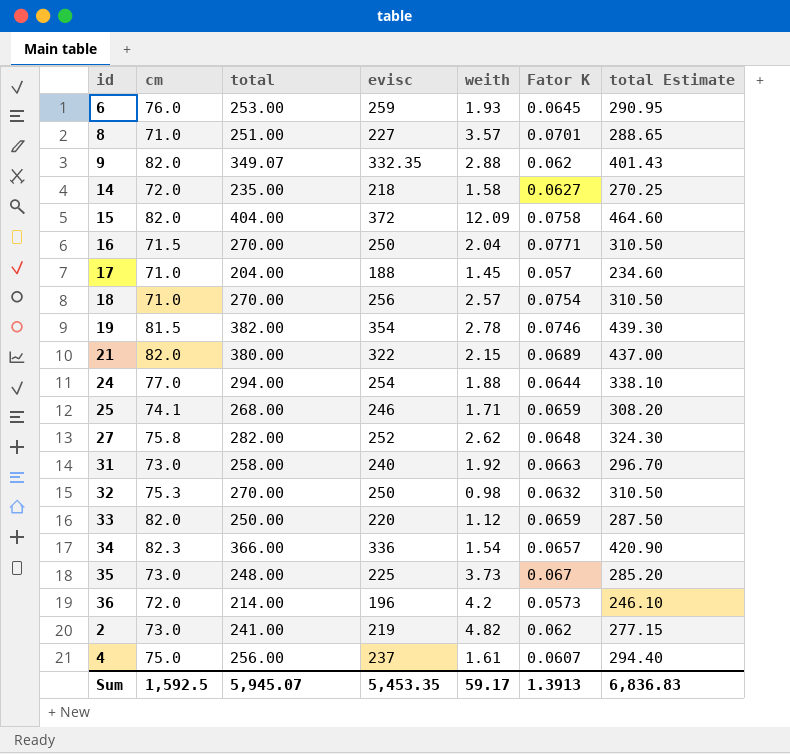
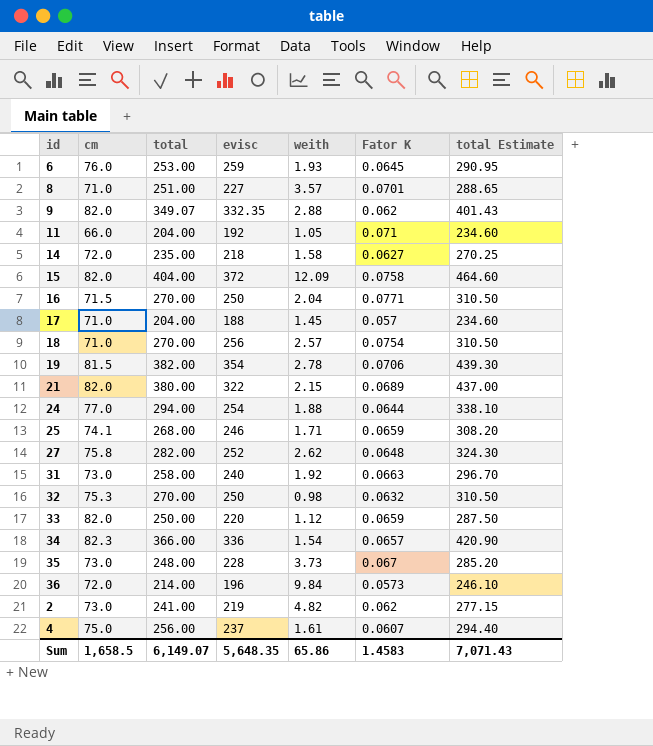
row 11: none -> 66.0 | 204.00 | 192 | 1.05 | 0.071 | 234.60
19 | Fator K: 0.0746 -> 0.0706
35 | evisc: 225 -> 228
36 | weith: 4.2 -> 9.84
Sum | cm: 1,592.5 -> 1,658.5
Sum | total: 5,945.07 -> 6,149.07
Sum | evisc: 5,453.35 -> 5,648.35
Sum | weith: 59.17 -> 65.86
Sum | Fator K: 1.3913 -> 1.4583
Sum | total Estimate: 6,836.83 -> 7,071.43

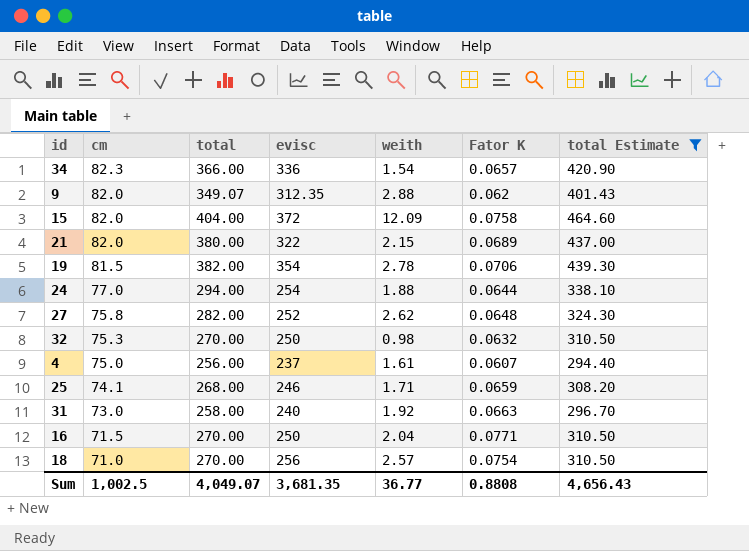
filter: none -> total Estimate >= 294.40
row order: none -> cm descending
9 | evisc: 332.35 -> 312.35
Sum | cm: 1,658.5 -> 1,002.5
Sum | total: 6,149.07 -> 4,049.07
Sum | evisc: 5,648.35 -> 3,681.35
Sum | weith: 65.86 -> 36.77
Sum | Fator K: 1.4583 -> 0.8808
Sum | total Estimate: 7,071.43 -> 4,656.43

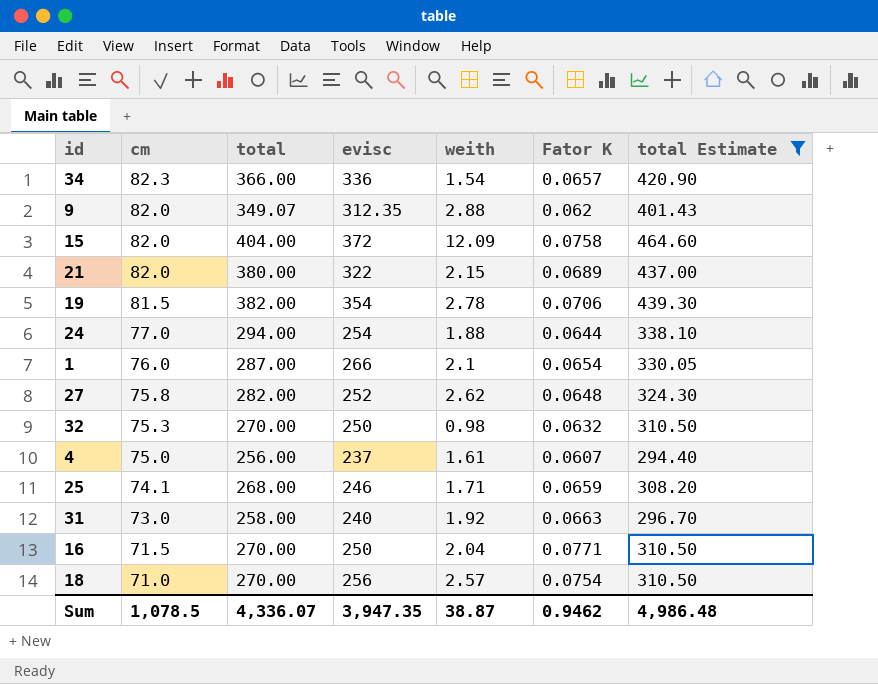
row 1: none -> 76.0 | 287.00 | 266 | 2.1 | 0.0654 | 330.05
Sum | cm: 1,002.5 -> 1,078.5
Sum | total: 4,049.07 -> 4,336.07
Sum | evisc: 3,681.35 -> 3,947.35
Sum | weith: 36.77 -> 38.87
Sum | Fator K: 0.8808 -> 0.9462
Sum | total Estimate: 4,656.43 -> 4,986.48

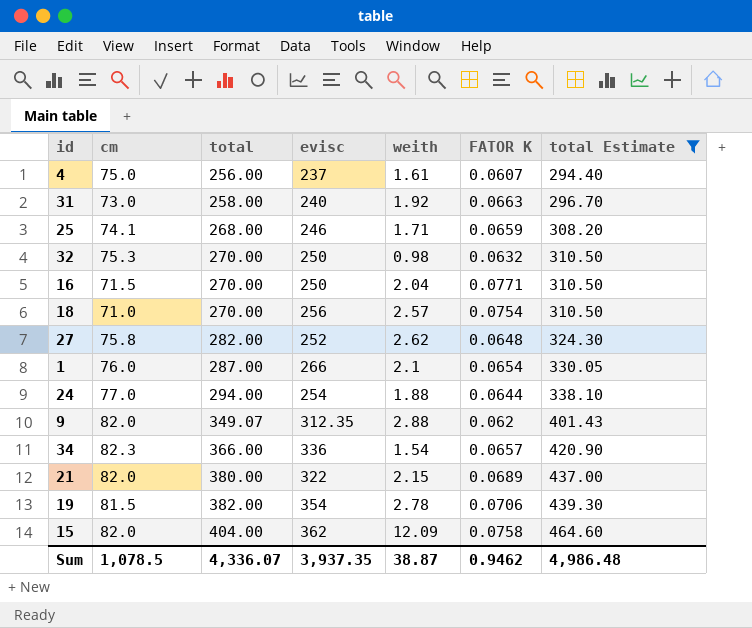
row order: cm descending -> total ascending
column name: Fator K -> FATOR K
15 | evisc: 372 -> 362
Sum | evisc: 3,947.35 -> 3,937.35

